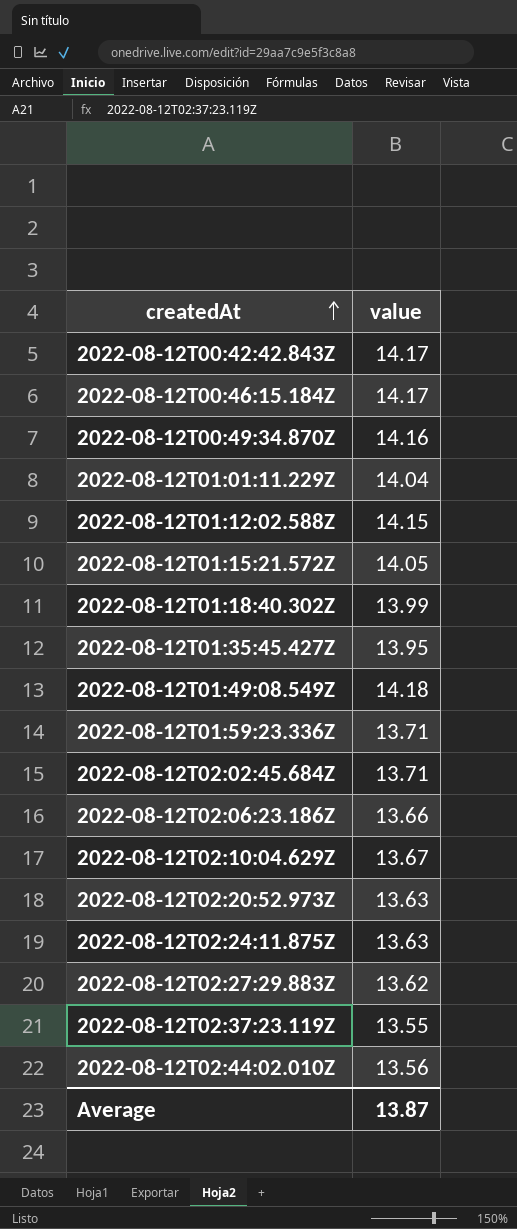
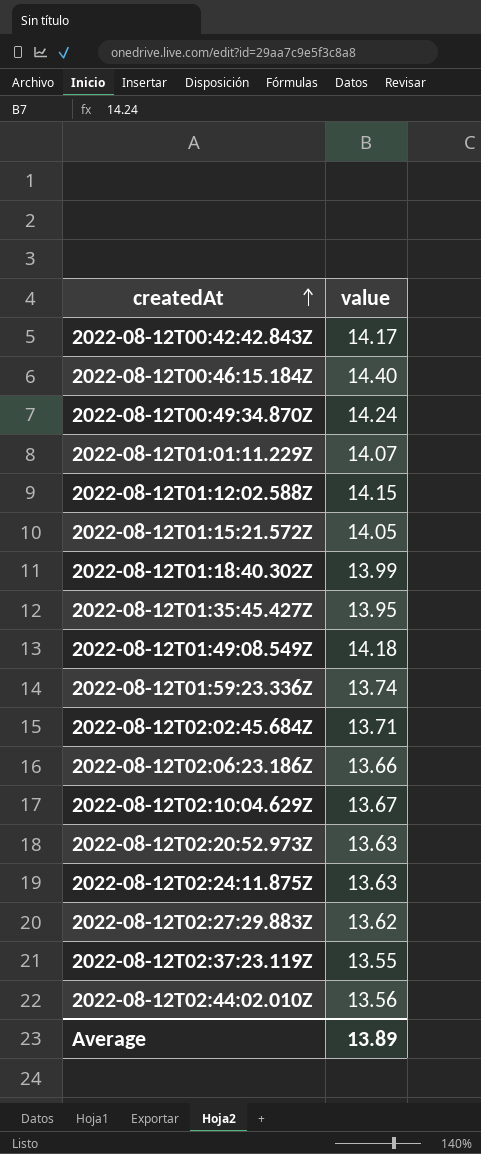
2022-08-12T00:46:15.184Z | value: 14.17 -> 14.40
2022-08-12T00:49:34.870Z | value: 14.16 -> 14.24
2022-08-12T01:01:11.229Z | value: 14.04 -> 14.07
2022-08-12T01:59:23.336Z | value: 13.71 -> 13.74
Average | value: 13.87 -> 13.89

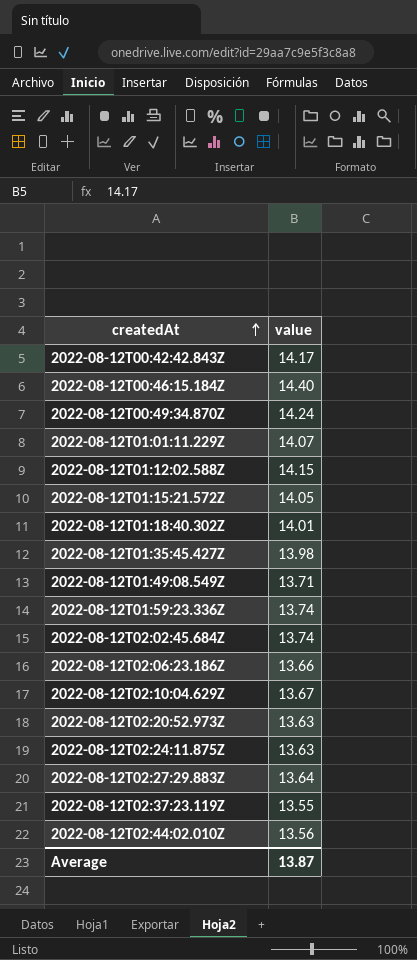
2022-08-12T01:18:40.302Z | value: 13.99 -> 14.01
2022-08-12T01:35:45.427Z | value: 13.95 -> 13.98
2022-08-12T01:49:08.549Z | value: 14.18 -> 13.71
2022-08-12T02:02:45.684Z | value: 13.71 -> 13.74
2022-08-12T02:27:29.883Z | value: 13.62 -> 13.64
Average | value: 13.89 -> 13.87

